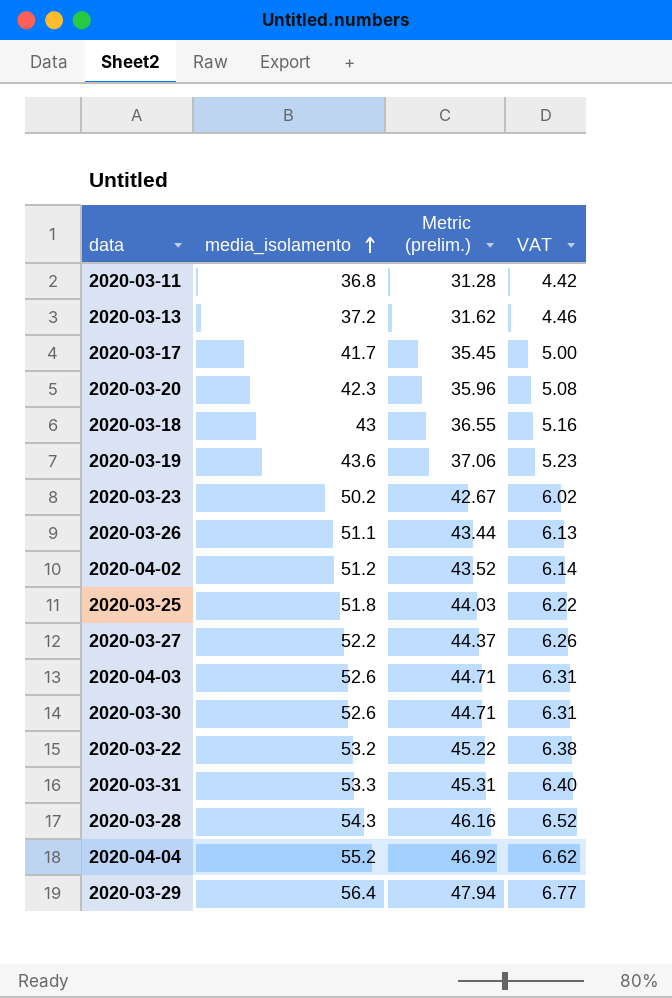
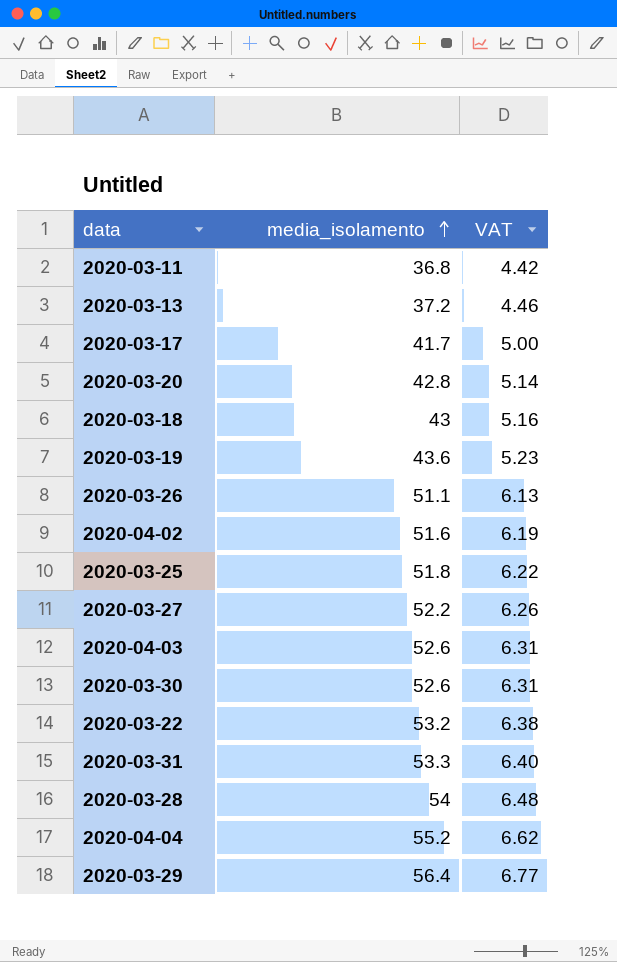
column Metric (prelim.) | formula: [media_isolamento] * 0.85 -> none
row 2020-03-23: 50.2 | 42.67 | 6.02 -> none
2020-03-20 | media_isolamento: 42.3 -> 42.8
2020-03-20 | VAT: 5.08 -> 5.14
2020-04-02 | media_isolamento: 51.2 -> 51.6
2020-04-02 | VAT: 6.14 -> 6.19
2020-03-28 | media_isolamento: 54.3 -> 54
2020-03-28 | VAT: 6.52 -> 6.48

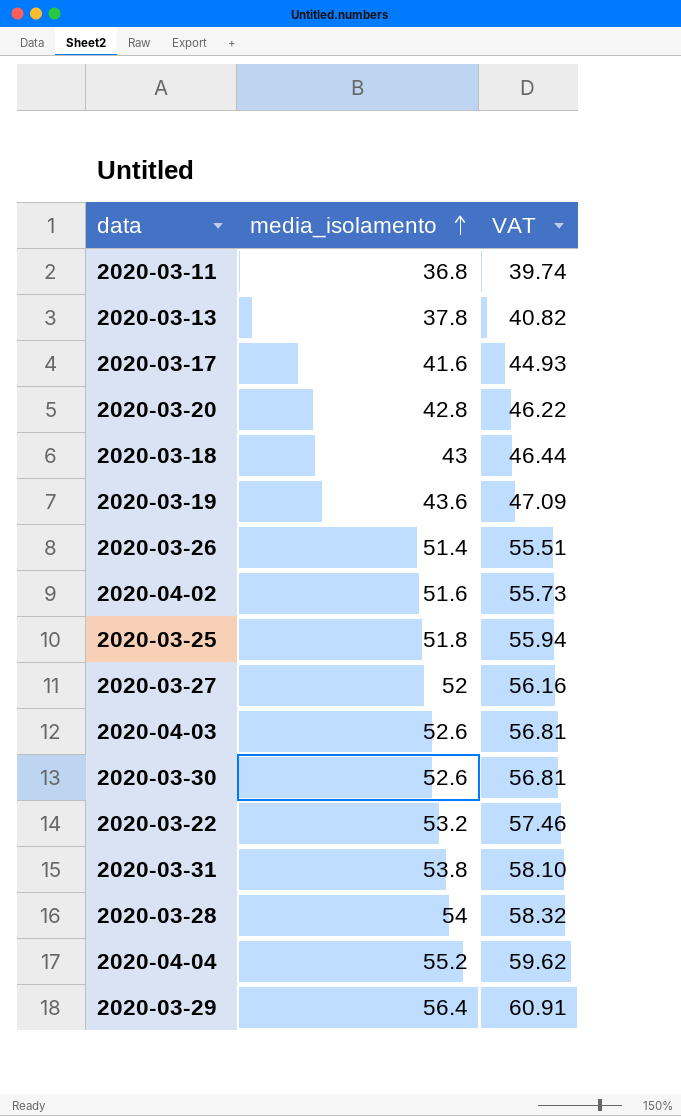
column VAT | formula: [media_isolamento] * 0.12 -> [media_isolamento] * 1.08
2020-03-13 | media_isolamento: 37.2 -> 37.8
2020-03-17 | media_isolamento: 41.7 -> 41.6
2020-03-26 | media_isolamento: 51.1 -> 51.4
2020-03-27 | media_isolamento: 52.2 -> 52
2020-03-31 | media_isolamento: 53.3 -> 53.8

